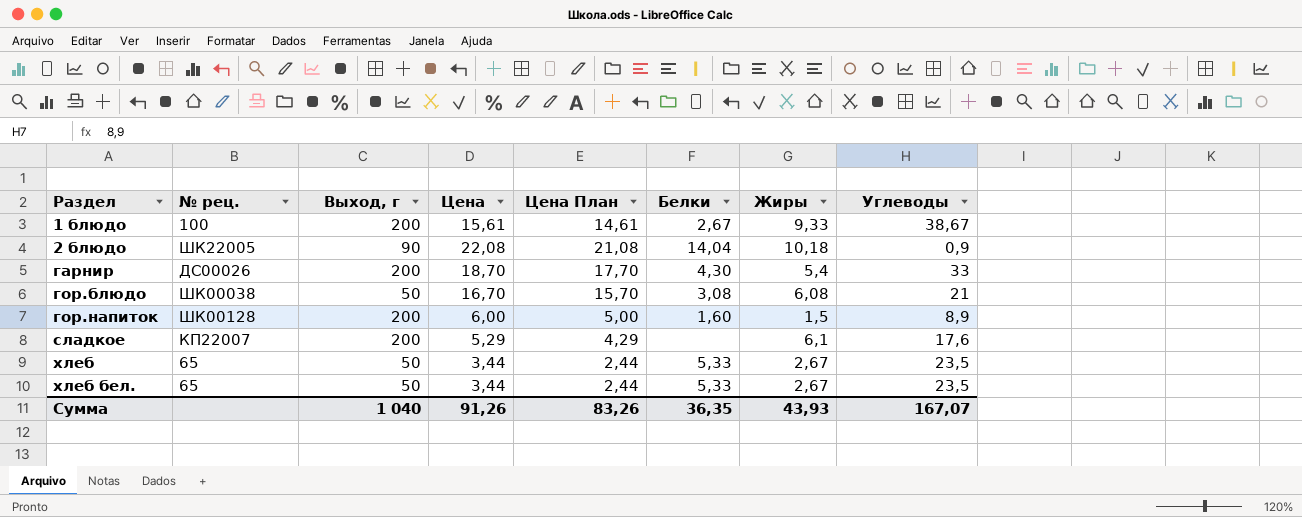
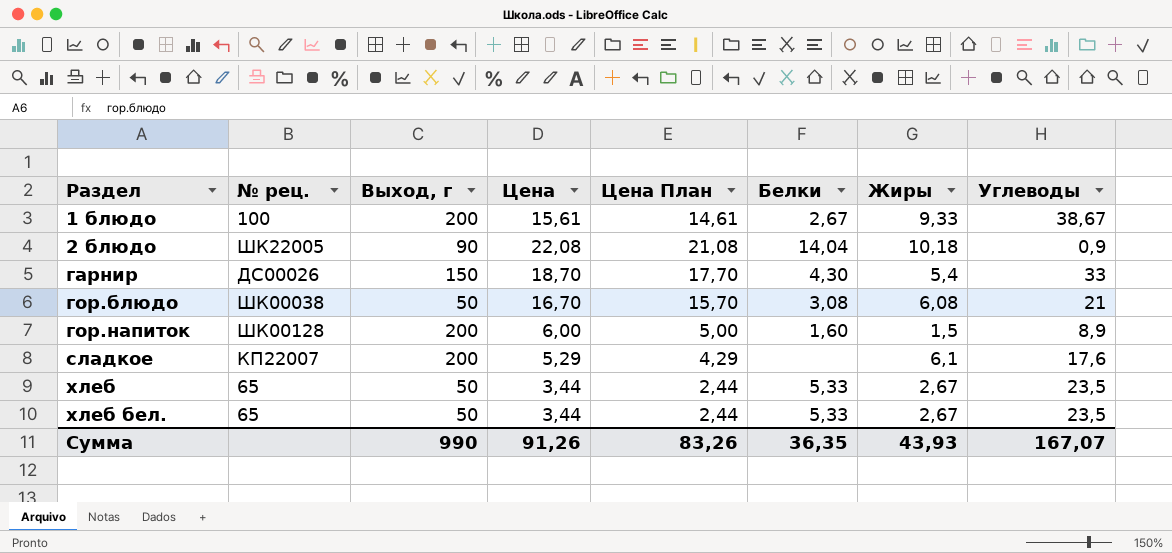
гарнир | Выход, г: 200 -> 150
Сумма | Выход, г: 1 040 -> 990

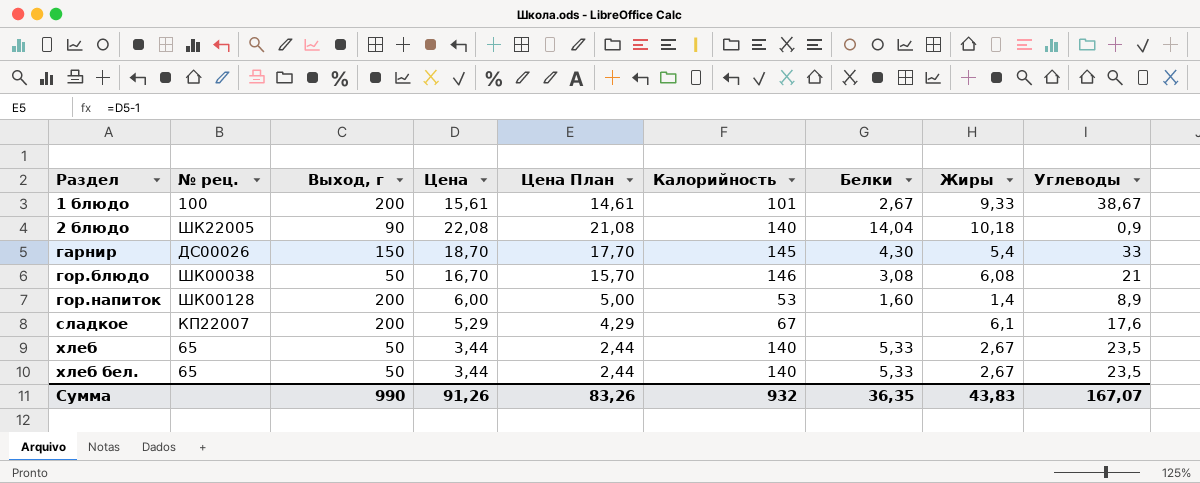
column Калорийность | position: none -> 6
гор.напиток | Жиры: 1,5 -> 1,4
Сумма | Жиры: 43,93 -> 43,83

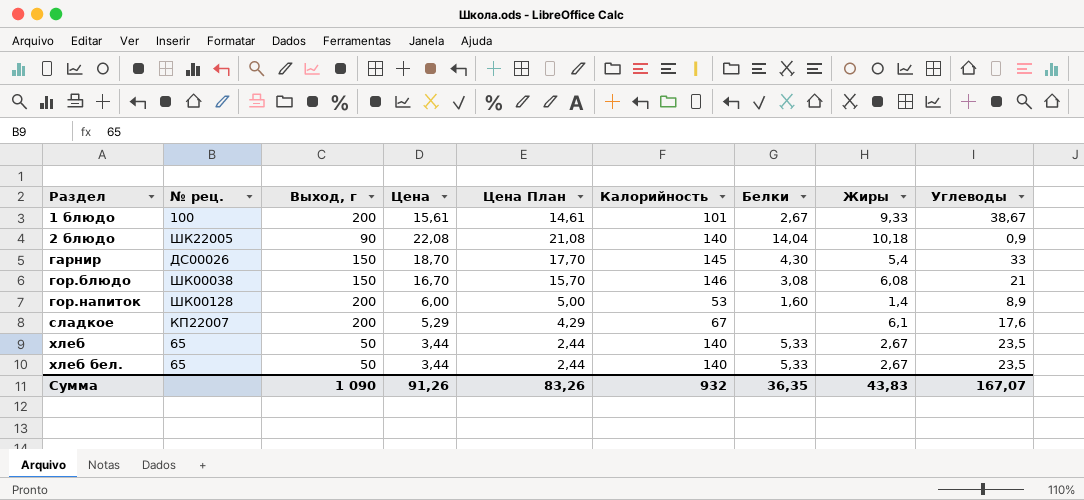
гор.блюдо | Выход, г: 50 -> 150
Сумма | Выход, г: 990 -> 1 090

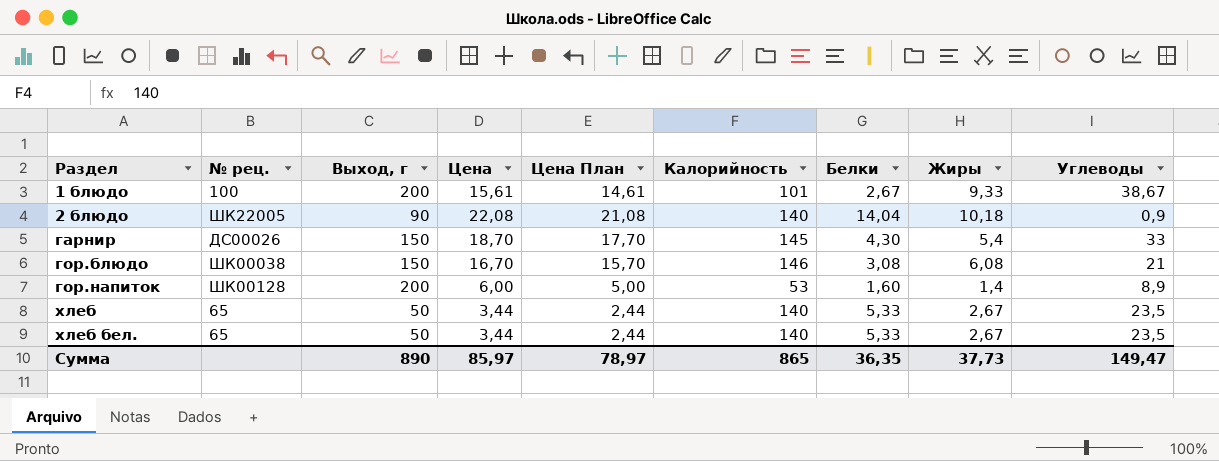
row сладкое: КП22007 | 200 | 5,29 | 4,29 | 67 | none | 6,1 | 17,6 -> none
Сумма | Выход, г: 1 090 -> 890
Сумма | Цена: 91,26 -> 85,97
Сумма | Цена План: 83,26 -> 78,97
Сумма | Калорийность: 932 -> 865
Сумма | Жиры: 43,83 -> 37,73
Сумма | Углеводы: 167,07 -> 149,47

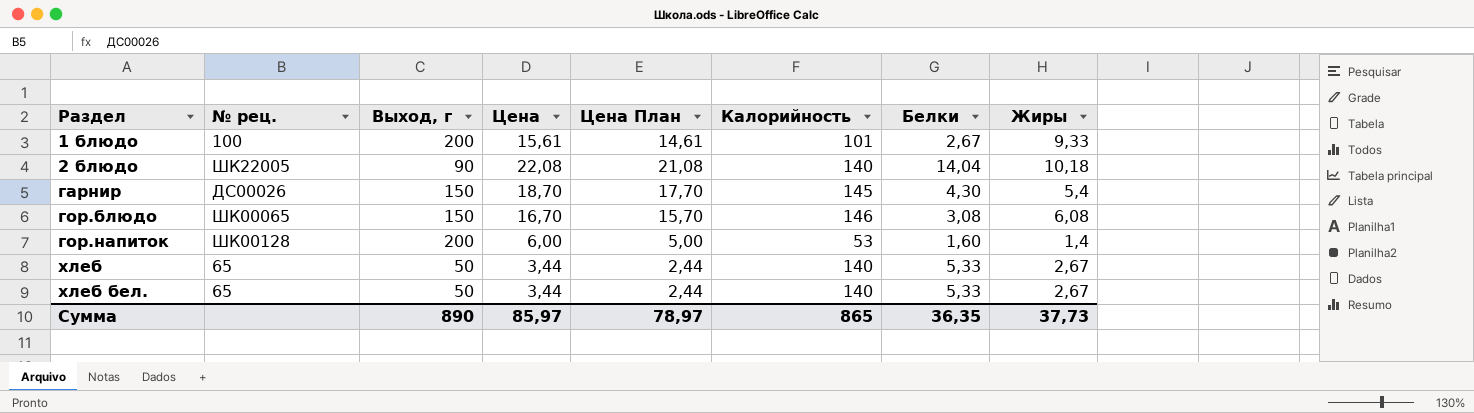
column Углеводы | position: 9 -> none
гор.блюдо | № рец.: ШК00038 -> ШК00065

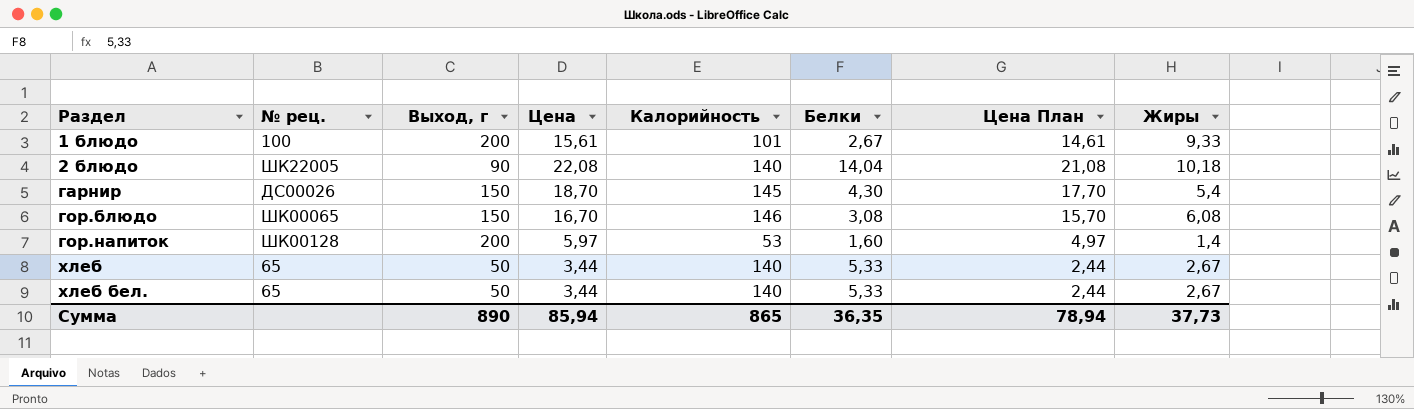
column Цена План | position: 5 -> 7
гор.напиток | Цена: 6,00 -> 5,97
гор.напиток | Цена План: 5,00 -> 4,97
Сумма | Цена: 85,97 -> 85,94
Сумма | Цена План: 78,97 -> 78,94

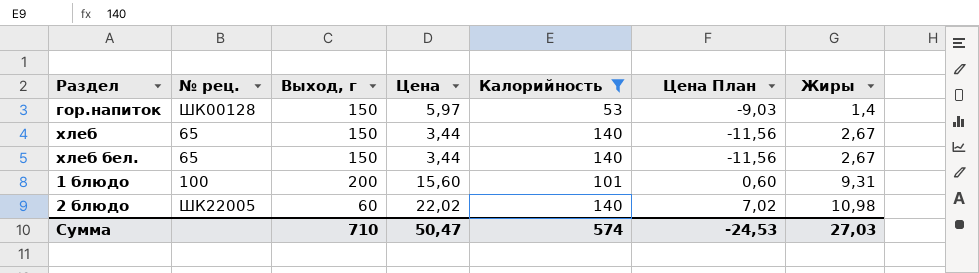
filter: none -> Калорийность <= 140
row order: Раздел ascending -> Жиры ascending
column Белки | position: 6 -> none
column Цена План | formula: [Цена] - 1 -> [Цена] - 15
гор.напиток | Выход, г: 200 -> 150
хлеб | Выход, г: 50 -> 150
хлеб бел. | Выход, г: 50 -> 150
1 блюдо | Цена: 15,61 -> 15,60
1 блюдо | Жиры: 9,33 -> 9,31
2 блюдо | Выход, г: 90 -> 60
2 блюдо | Цена: 22,08 -> 22,02
2 блюдо | Жиры: 10,18 -> 10,98
Сумма | Выход, г: 890 -> 710
Сумма | Цена: 85,94 -> 50,47
Сумма | Калорийность: 865 -> 574
Сумма | Цена План: 78,94 -> -24,53
Сумма | Жиры: 37,73 -> 27,03

